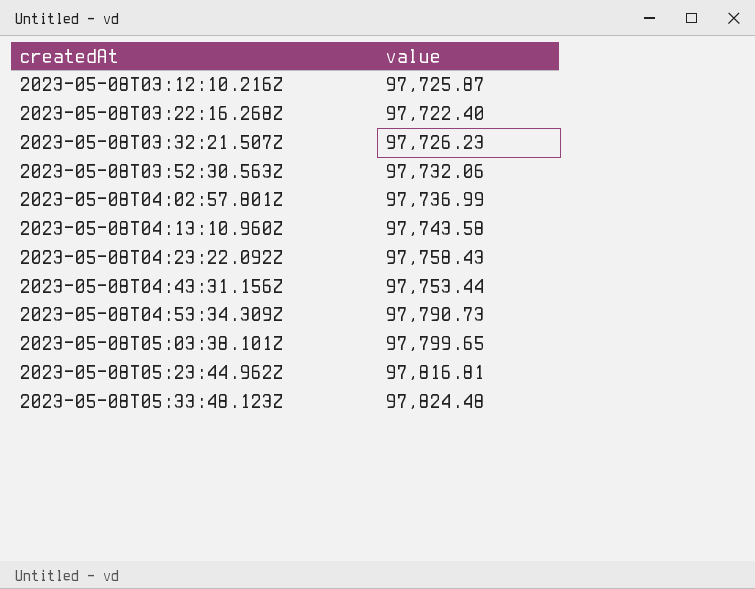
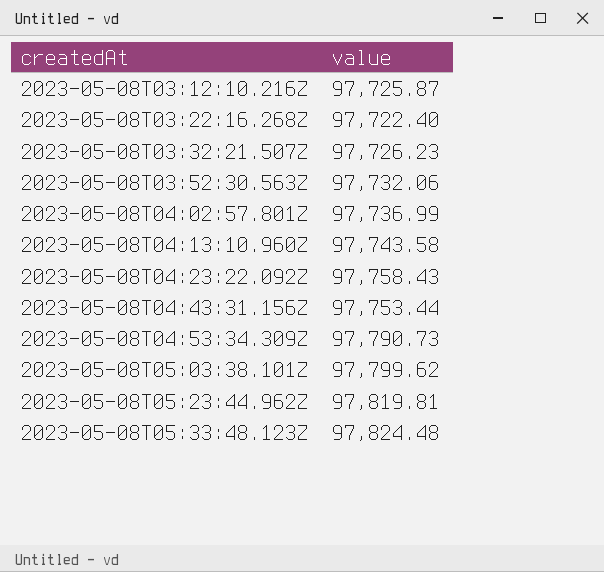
2023-05-08T05:03:38.101Z | value: 97,799.65 -> 97,799.62
2023-05-08T05:23:44.962Z | value: 97,816.81 -> 97,819.81

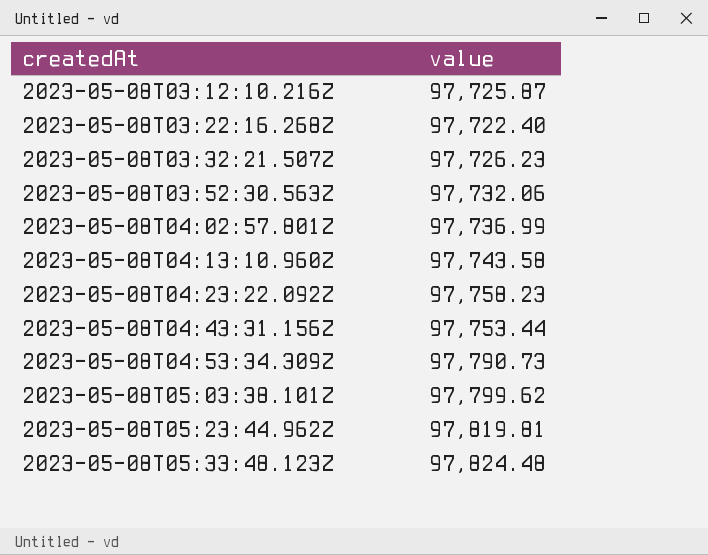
2023-05-08T04:23:22.092Z | value: 97,758.43 -> 97,758.23

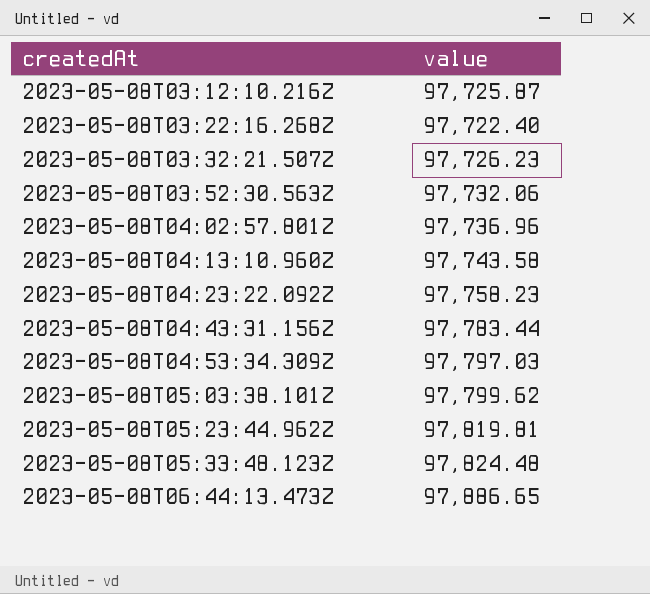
2023-05-08T04:02:57.801Z | value: 97,736.99 -> 97,736.96
2023-05-08T04:43:31.156Z | value: 97,753.44 -> 97,783.44
2023-05-08T04:53:34.309Z | value: 97,790.73 -> 97,797.03
row 2023-05-08T06:44:13.473Z: none -> 97,886.65

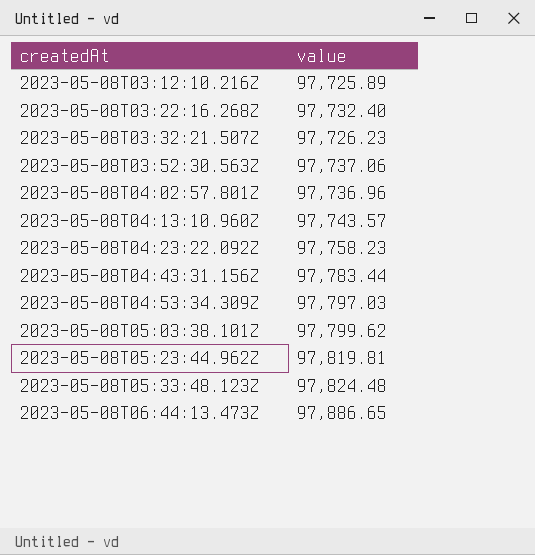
2023-05-08T03:12:10.216Z | value: 97,725.87 -> 97,725.89
2023-05-08T03:22:16.268Z | value: 97,722.40 -> 97,732.40
2023-05-08T03:52:30.563Z | value: 97,732.06 -> 97,737.06
2023-05-08T04:13:10.960Z | value: 97,743.58 -> 97,743.57

